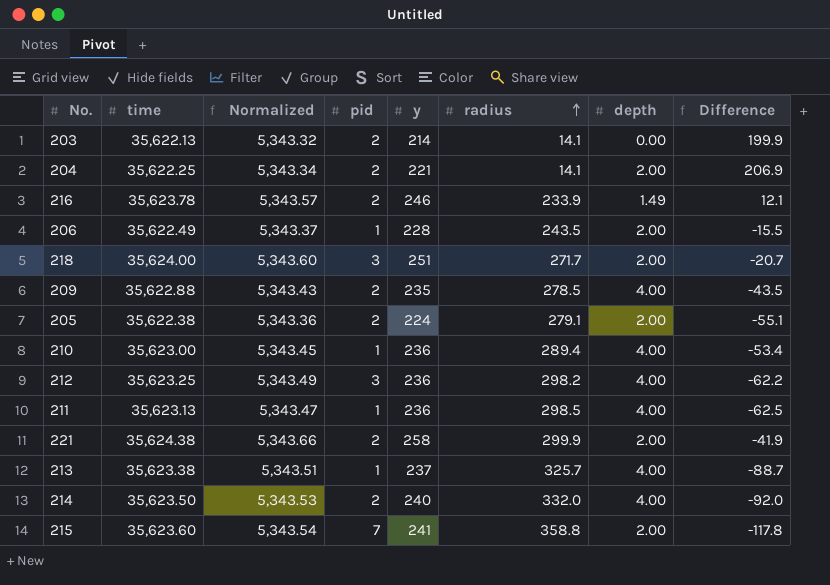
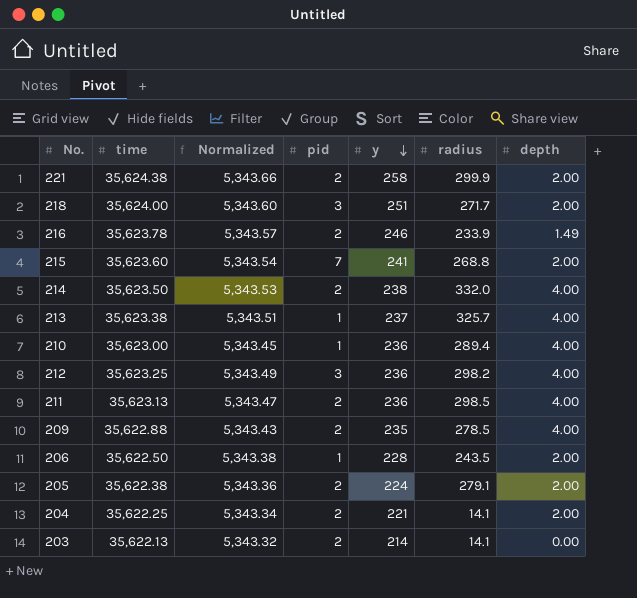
row order: radius ascending -> y descending
column Difference | formula: [y] - [radius] -> none
215 | radius: 358.8 -> 268.8
214 | y: 240 -> 238
211 | pid: 1 -> 2
206 | time: 35,622.49 -> 35,622.50
206 | Normalized: 5,343.37 -> 5,343.38

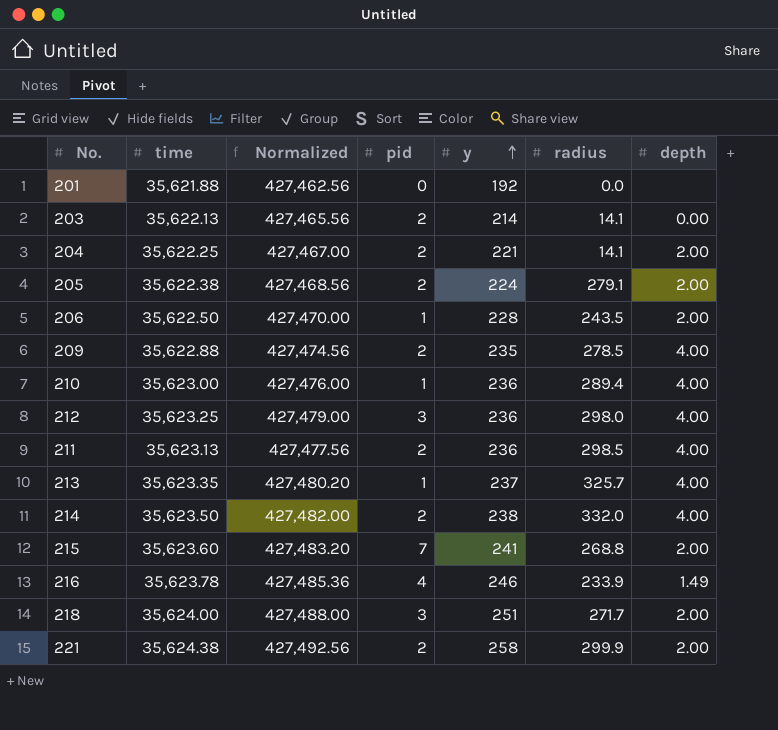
row order: y descending -> y ascending
column Normalized | formula: [time] * 0.15 -> [time] * 12
row 201: none -> 35,621.88 | 427,462.56 | 0 | 192 | 0.0 | none
212 | radius: 298.2 -> 298.0
213 | time: 35,623.38 -> 35,623.35
216 | pid: 2 -> 4

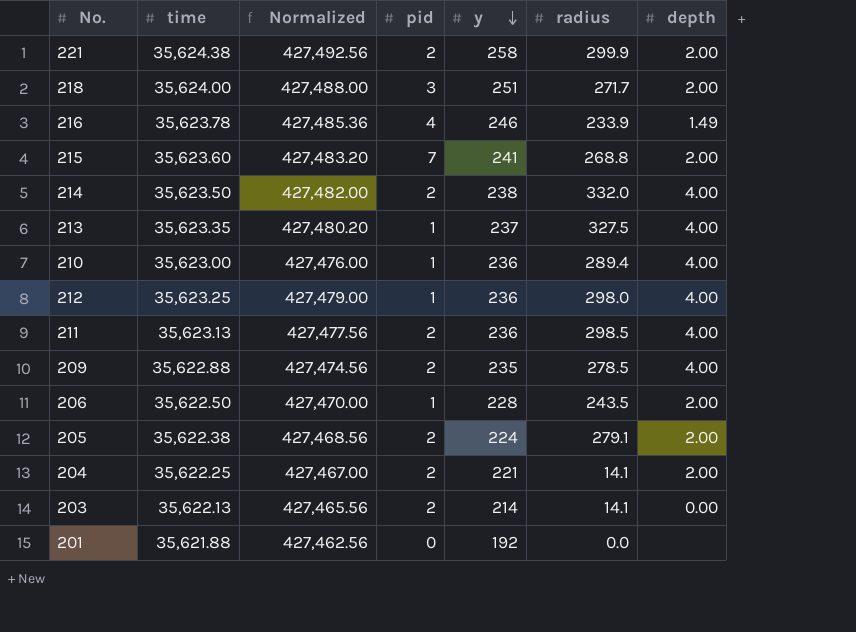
row order: y ascending -> y descending
213 | radius: 325.7 -> 327.5
212 | pid: 3 -> 1

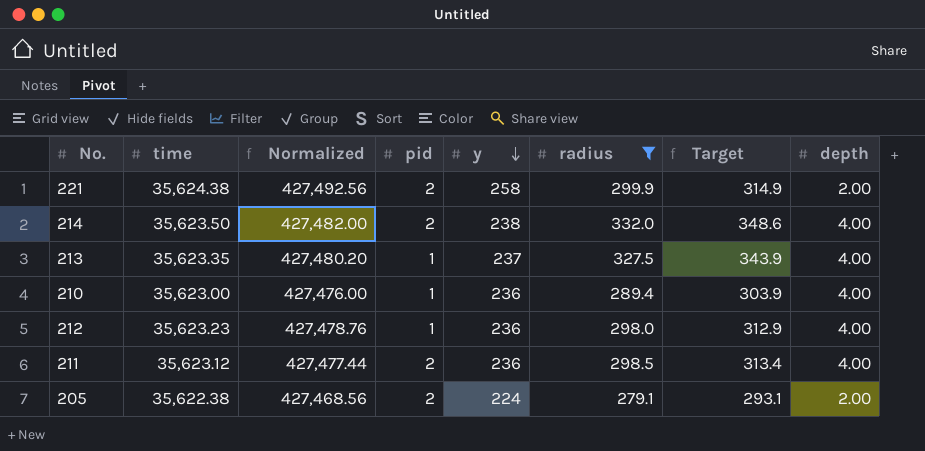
filter: none -> radius >= 279.1
column Target | formula: none -> [radius] * 1.05
212 | time: 35,623.25 -> 35,623.23
212 | Normalized: 427,479.00 -> 427,478.76
211 | time: 35,623.13 -> 35,623.12
211 | Normalized: 427,477.56 -> 427,477.44

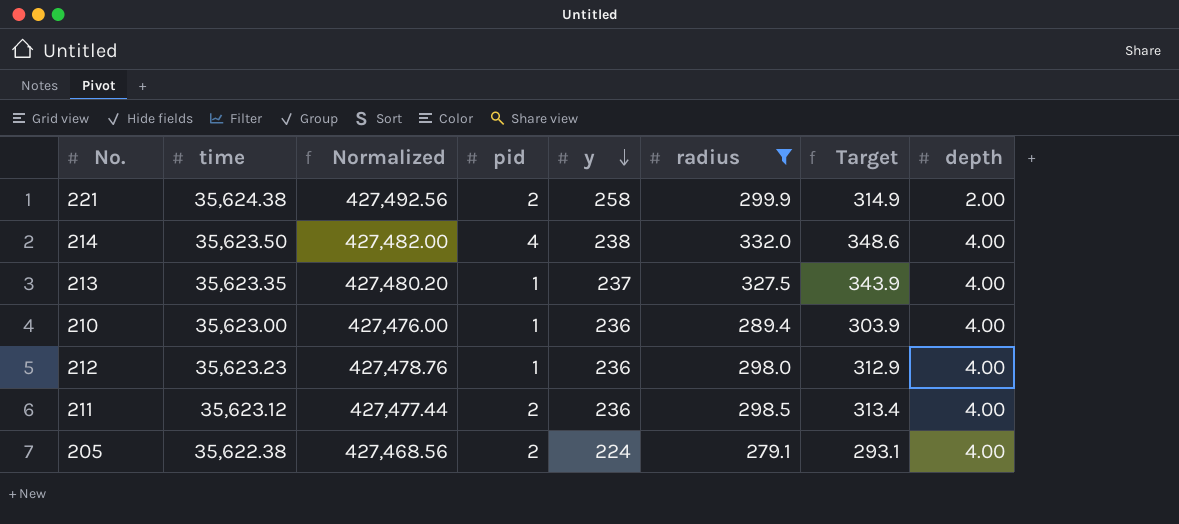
214 | pid: 2 -> 4
205 | depth: 2.00 -> 4.00

